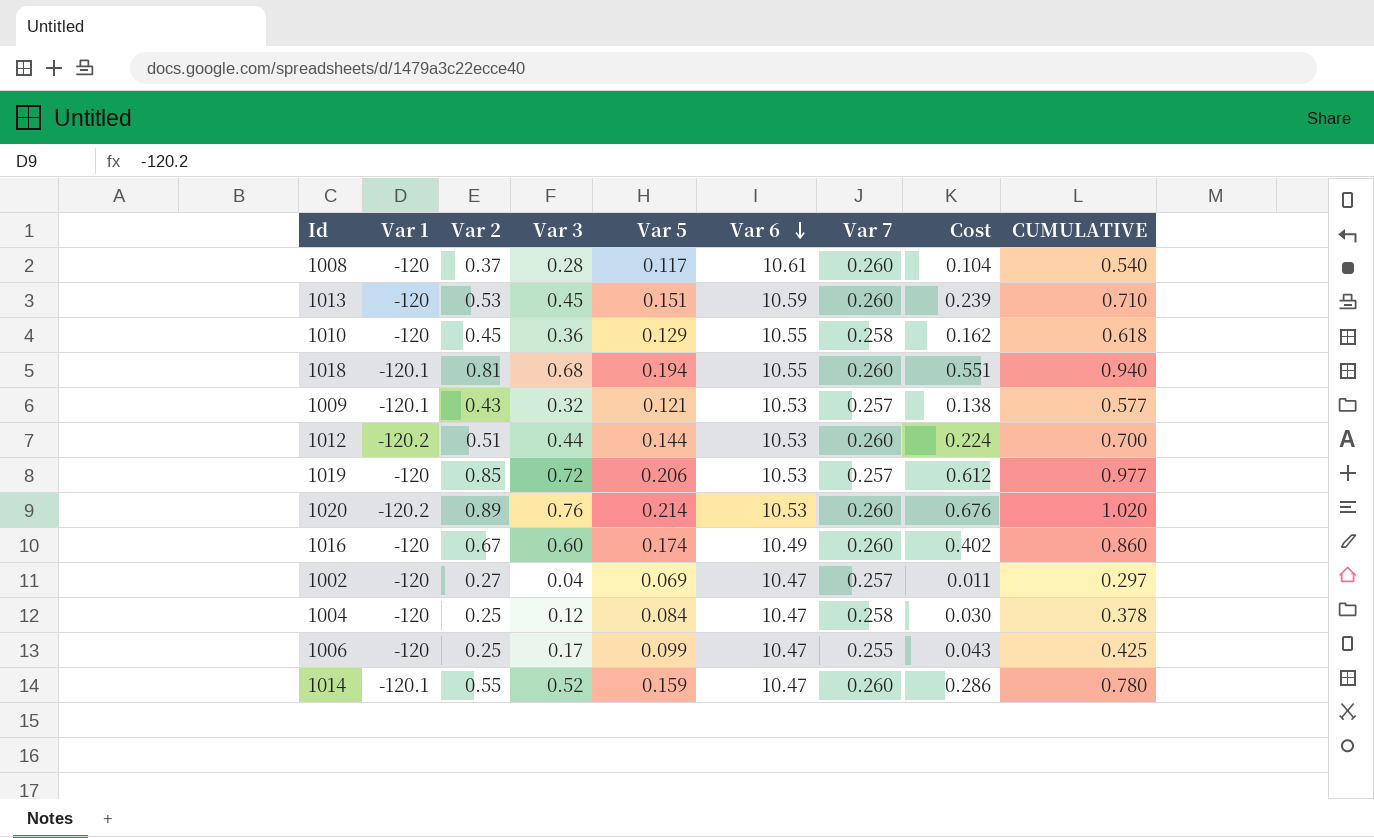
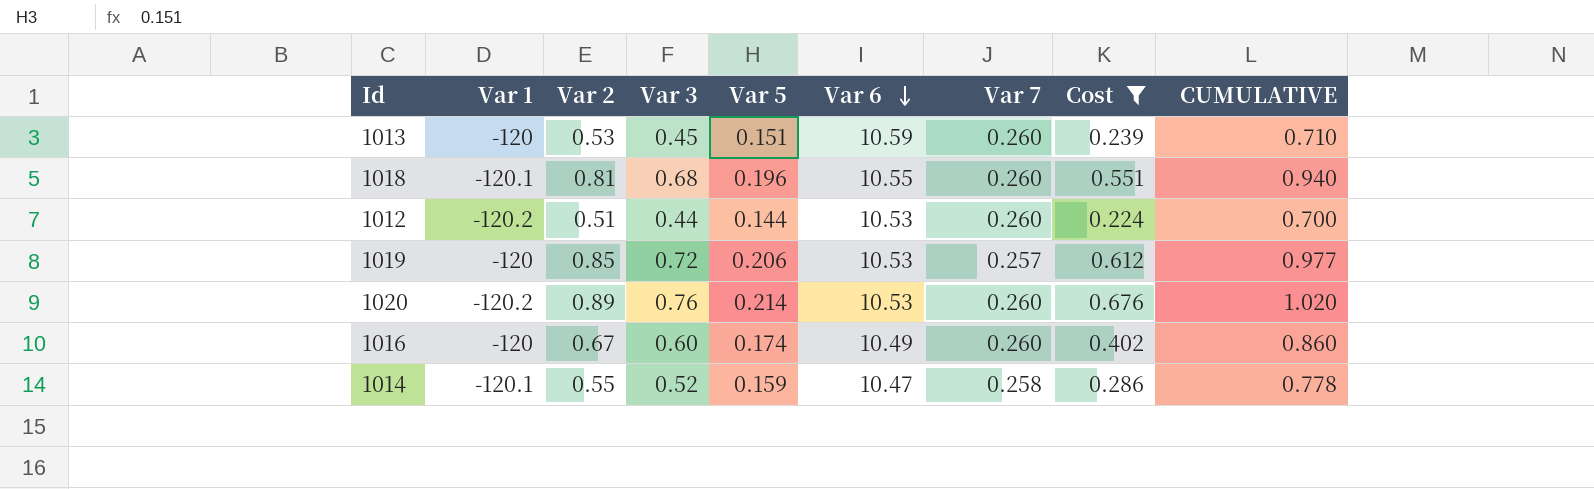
filter: none -> Cost >= 0.224
1018 | Var 5: 0.194 -> 0.196
1014 | Var 7: 0.260 -> 0.258
1014 | CUMULATIVE: 0.780 -> 0.778

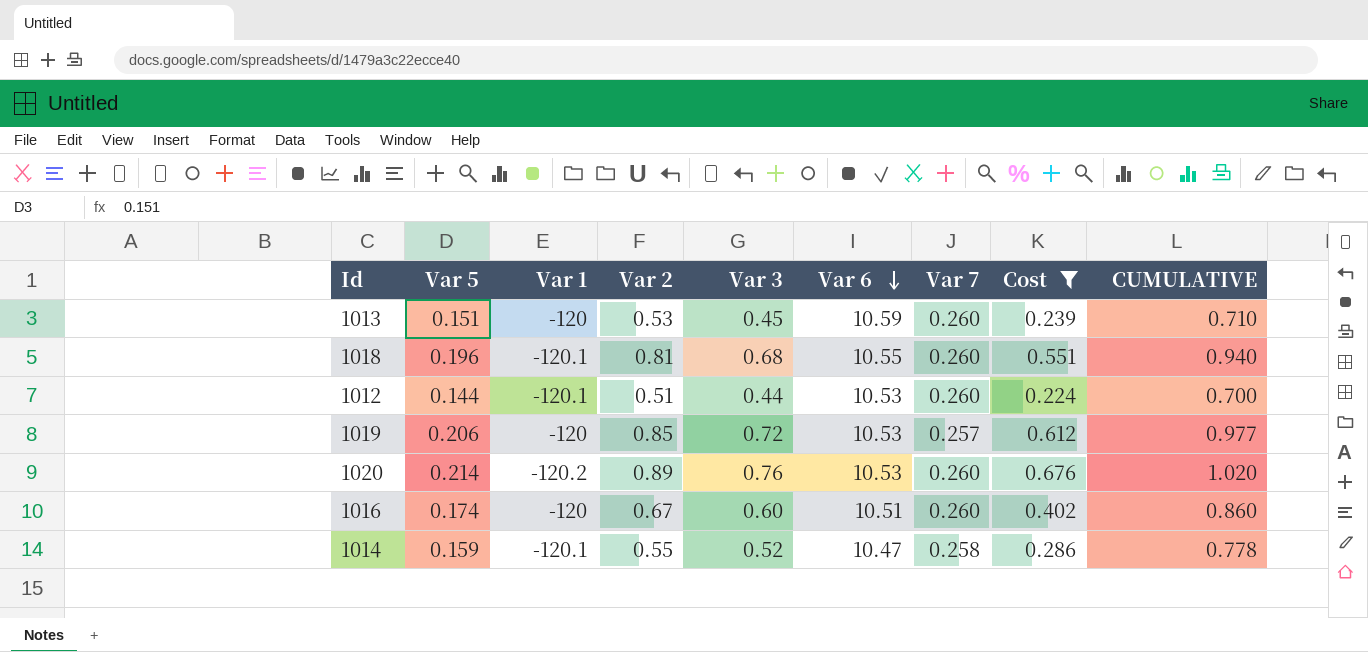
column Var 5 | position: 5 -> 2
1012 | Var 1: -120.2 -> -120.1
1016 | Var 6: 10.49 -> 10.51

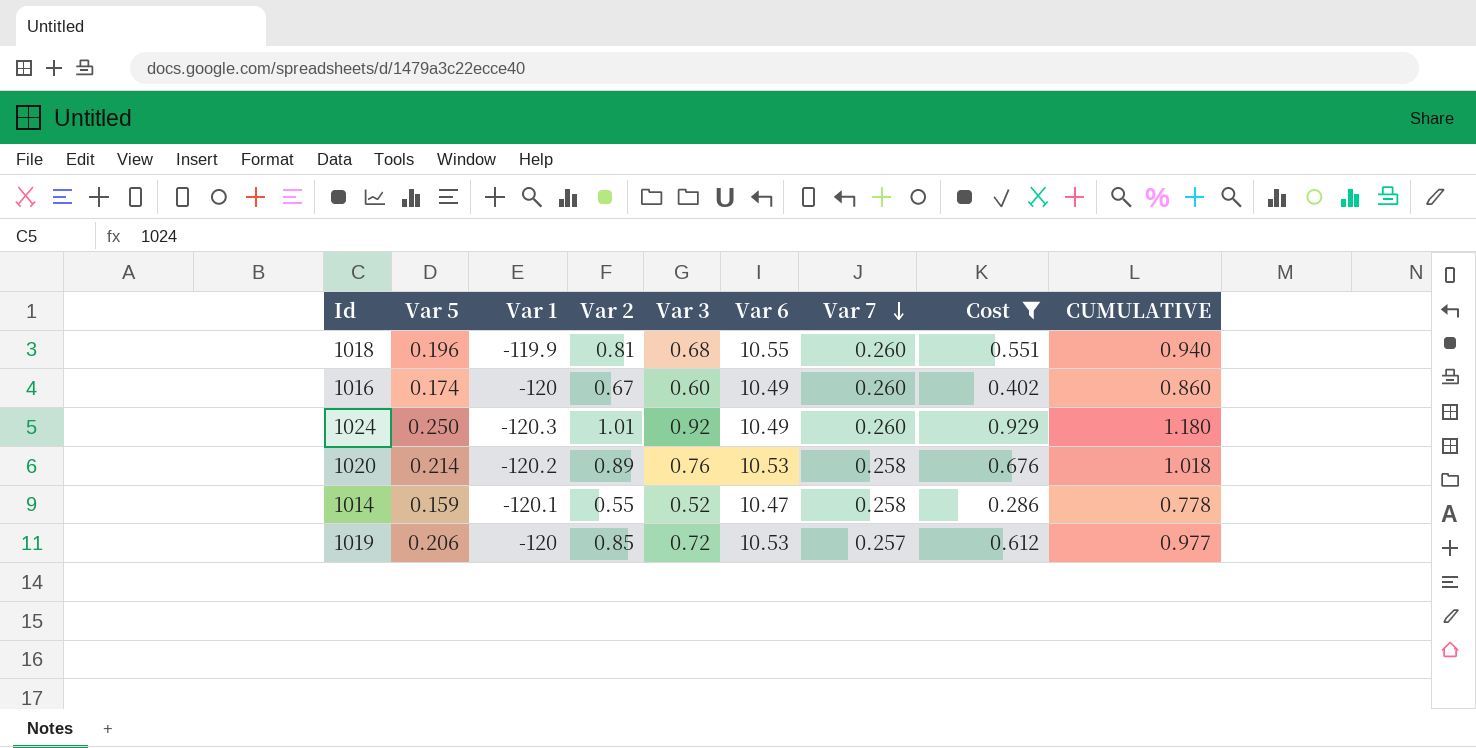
row order: Var 6 descending -> Var 7 descending
row 1013: 0.151 | -120 | 0.53 | 0.45 | 10.59 | 0.260 | 0.239 | 0.710 -> none
row 1012: 0.144 | -120.1 | 0.51 | 0.44 | 10.53 | 0.260 | 0.224 | 0.700 -> none
1018 | Var 1: -120.1 -> -119.9
1016 | Var 6: 10.51 -> 10.49
row 1024: none -> 0.250 | -120.3 | 1.01 | 0.92 | 10.49 | 0.260 | 0.929 | 1.180
1020 | Var 7: 0.260 -> 0.258
1020 | CUMULATIVE: 1.020 -> 1.018

